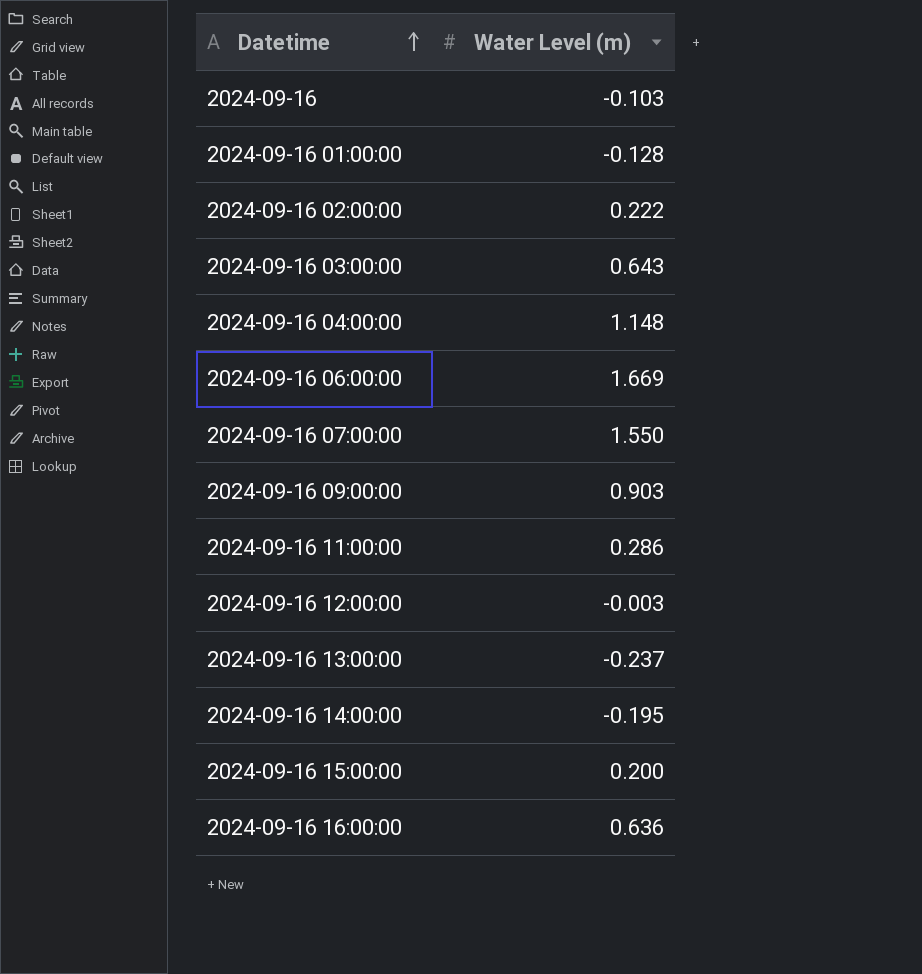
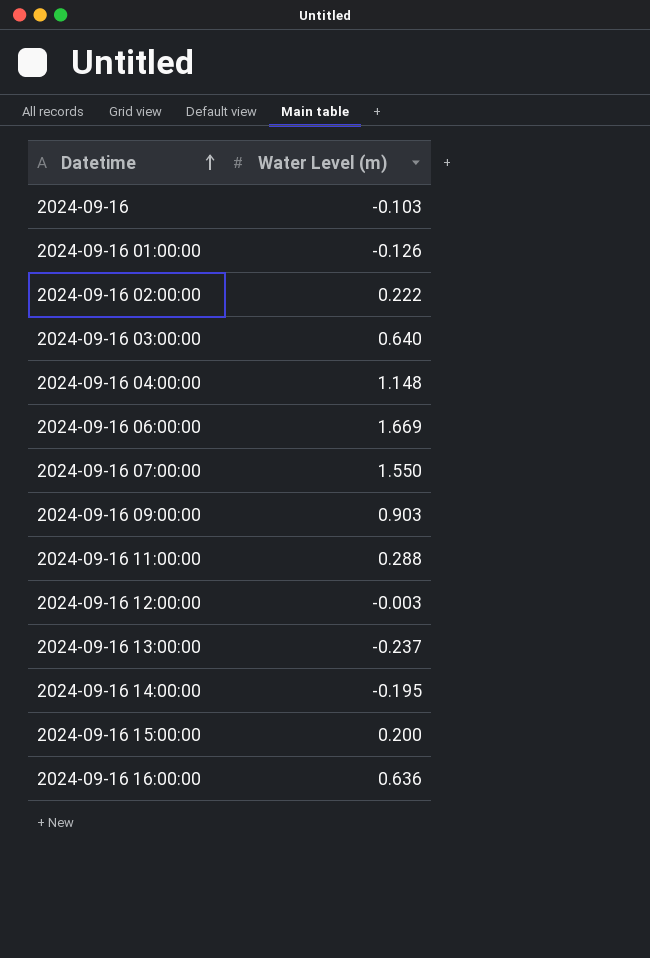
2024-09-16 01:00:00 | Water Level (m): -0.128 -> -0.126
2024-09-16 03:00:00 | Water Level (m): 0.643 -> 0.640
2024-09-16 11:00:00 | Water Level (m): 0.286 -> 0.288

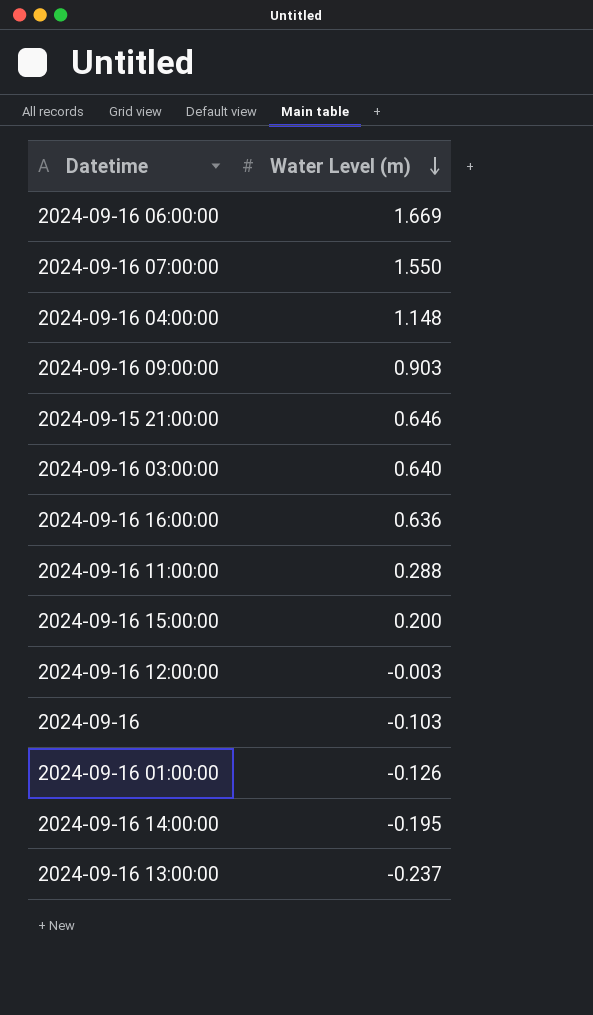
row order: Datetime ascending -> Water Level (m) descending
row 2024-09-16 02:00:00: 0.222 -> none
row 2024-09-15 21:00:00: none -> 0.646

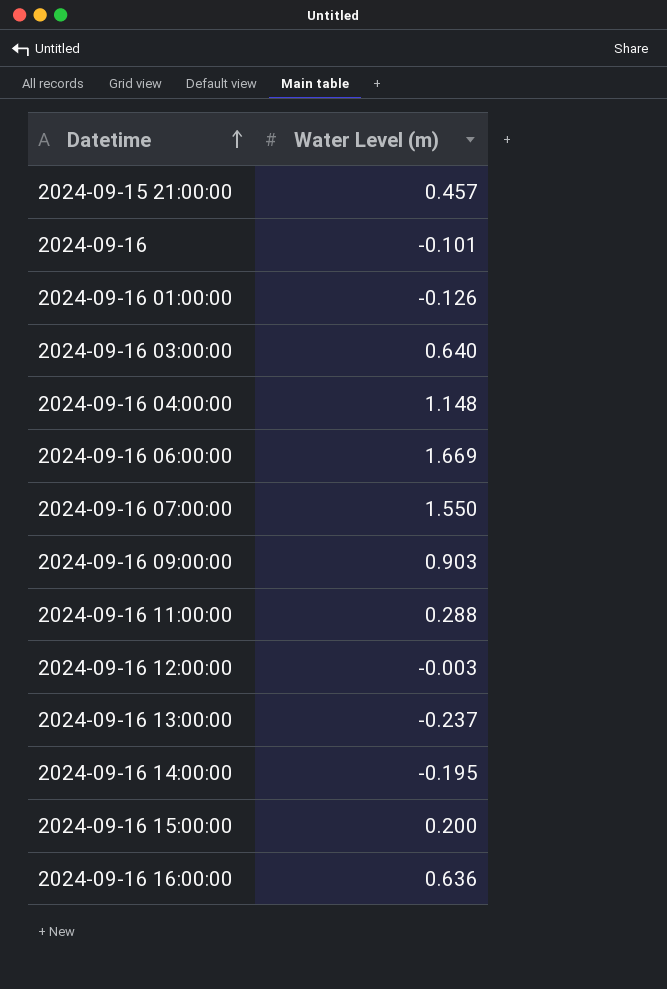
row order: Water Level (m) descending -> Datetime ascending
2024-09-15 21:00:00 | Water Level (m): 0.646 -> 0.457
2024-09-16 | Water Level (m): -0.103 -> -0.101

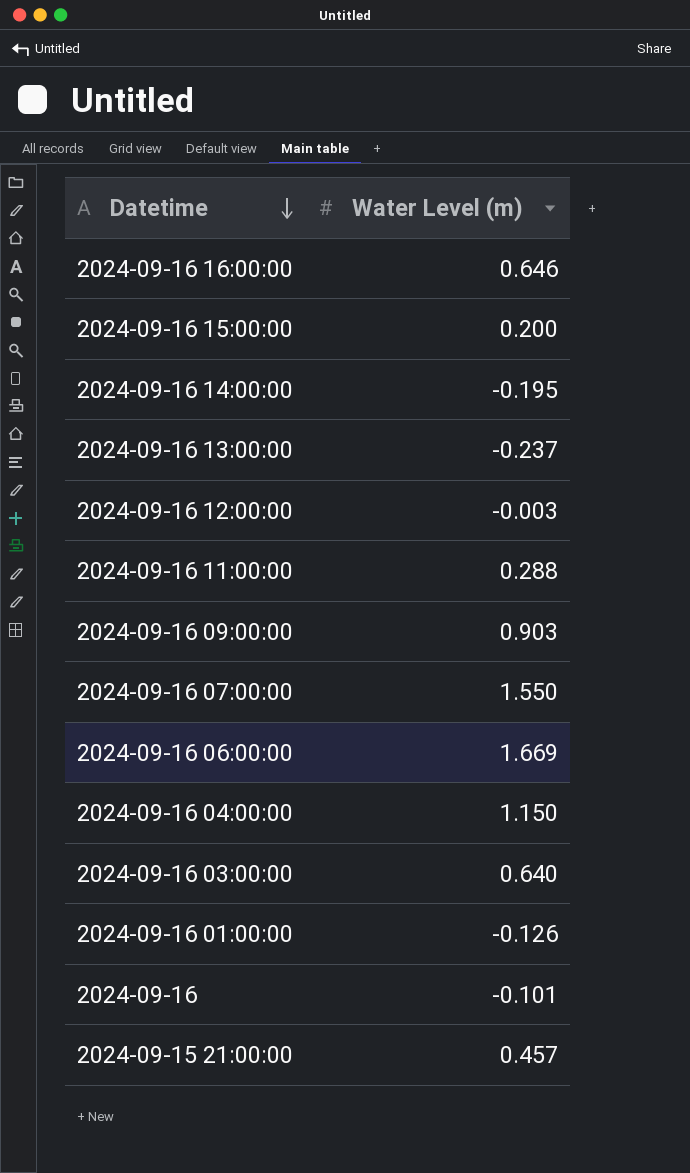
row order: Datetime ascending -> Datetime descending
2024-09-16 16:00:00 | Water Level (m): 0.636 -> 0.646
2024-09-16 04:00:00 | Water Level (m): 1.148 -> 1.150

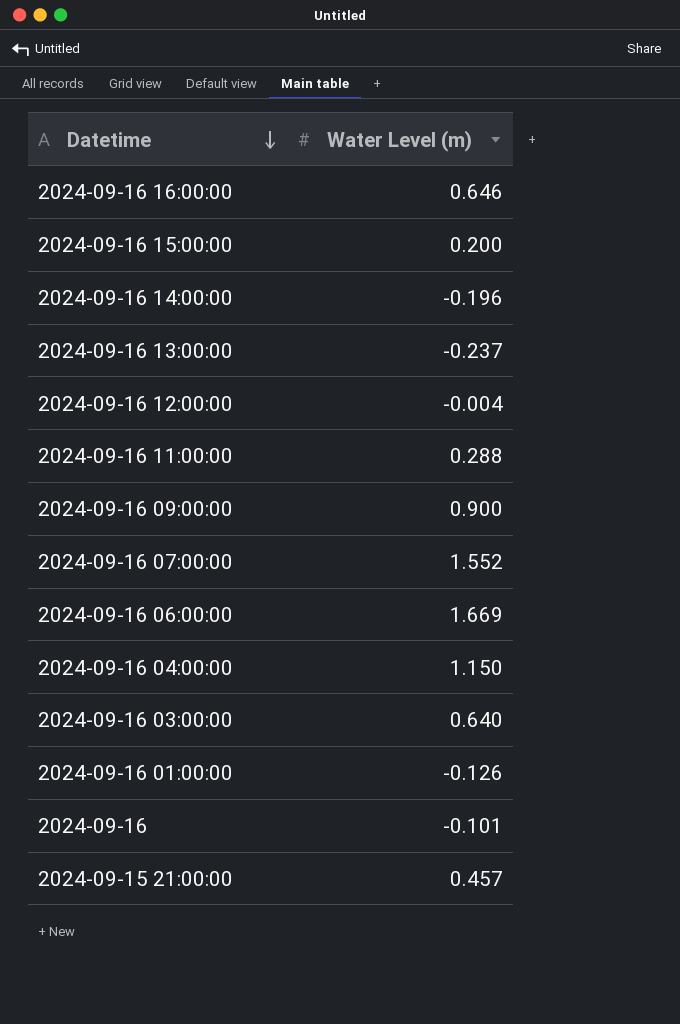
2024-09-16 14:00:00 | Water Level (m): -0.195 -> -0.196
2024-09-16 12:00:00 | Water Level (m): -0.003 -> -0.004
2024-09-16 09:00:00 | Water Level (m): 0.903 -> 0.900
2024-09-16 07:00:00 | Water Level (m): 1.550 -> 1.552

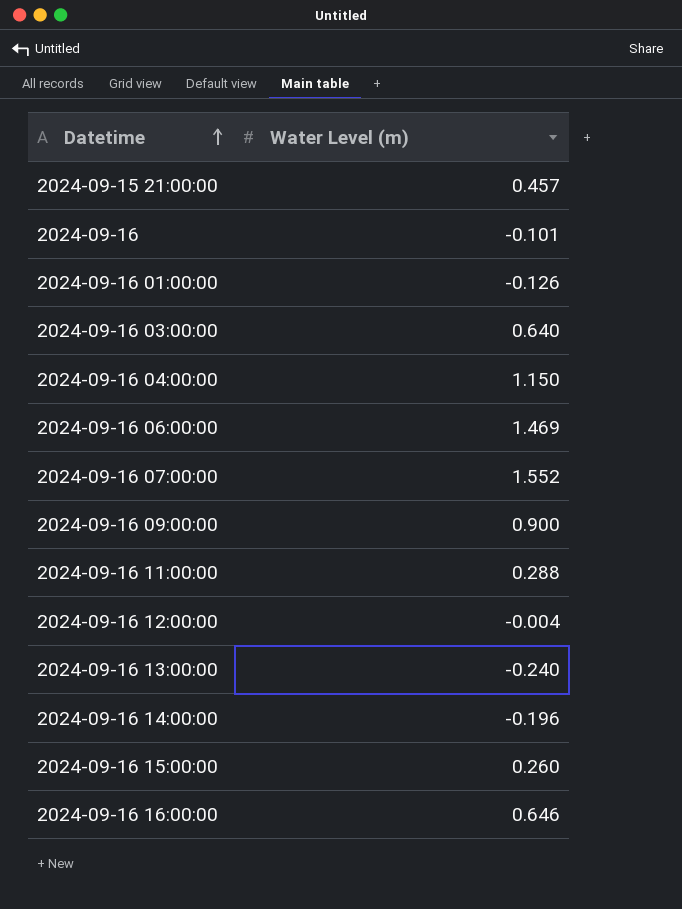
row order: Datetime descending -> Datetime ascending
2024-09-16 06:00:00 | Water Level (m): 1.669 -> 1.469
2024-09-16 13:00:00 | Water Level (m): -0.237 -> -0.240
2024-09-16 15:00:00 | Water Level (m): 0.200 -> 0.260

